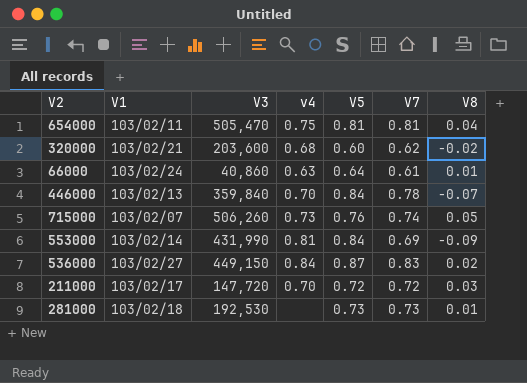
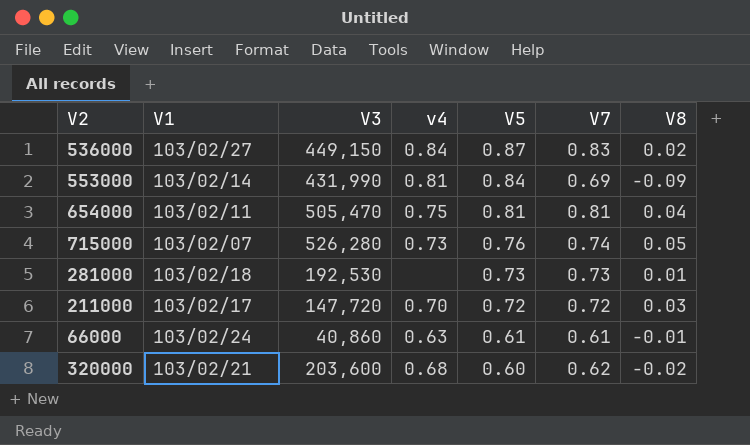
row order: none -> V5 descending
row 446000: 103/02/13 | 359,840 | 0.70 | 0.84 | 0.78 | -0.07 -> none
715000 | V3: 506,260 -> 526,280
66000 | V5: 0.64 -> 0.61
66000 | V8: 0.01 -> -0.01

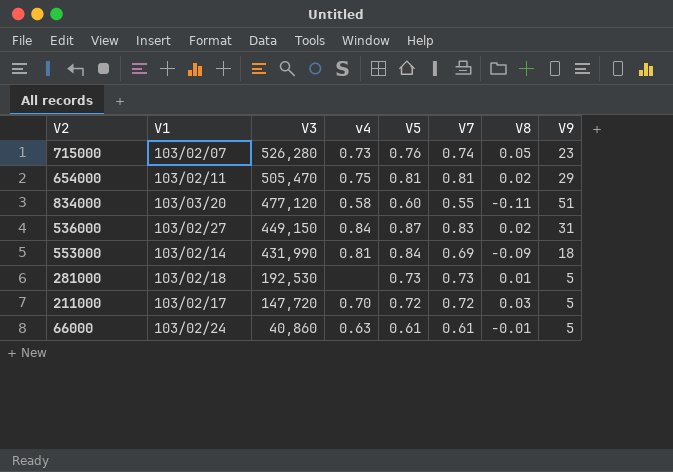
row order: V5 descending -> V3 descending
column V9 | position: none -> 8
row 320000: 103/02/21 | 203,600 | 0.68 | 0.60 | 0.62 | -0.02 -> none
654000 | V8: 0.04 -> 0.02
row 834000: none -> 103/03/20 | 477,120 | 0.58 | 0.60 | 0.55 | -0.11 | 51

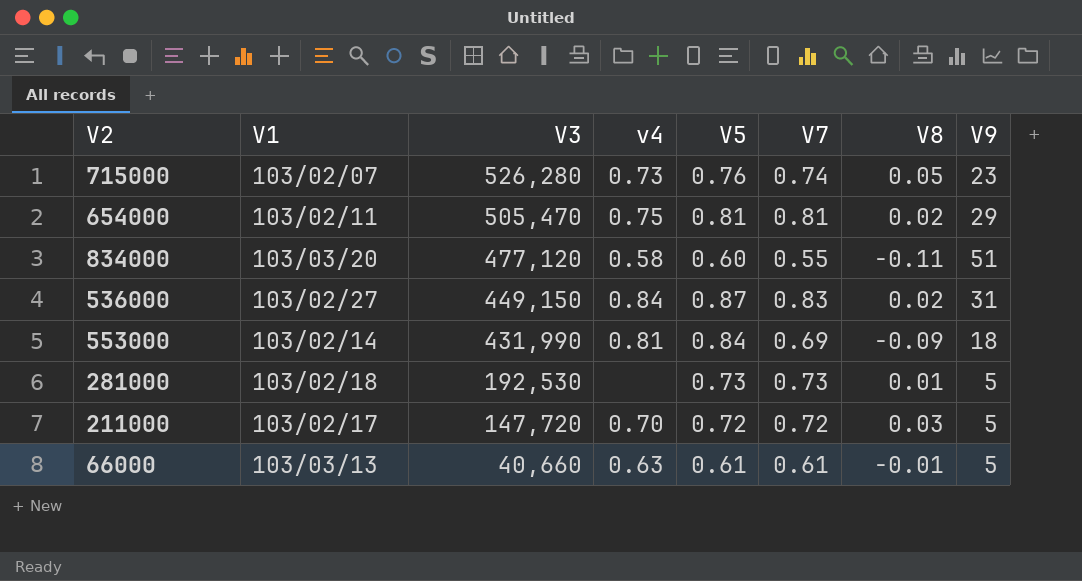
66000 | V1: 103/02/24 -> 103/03/13
66000 | V3: 40,860 -> 40,660

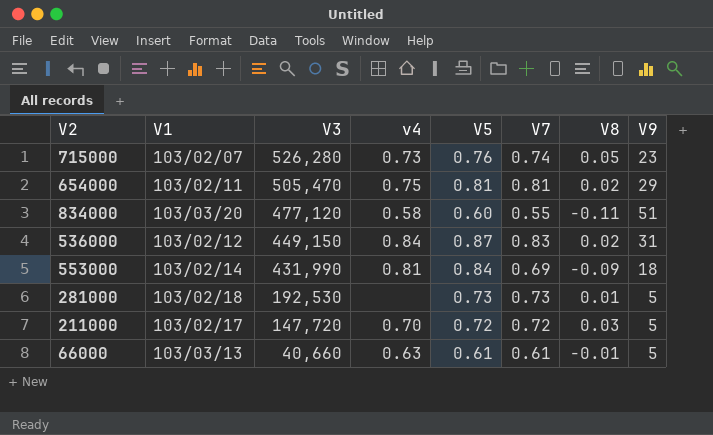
536000 | V1: 103/02/27 -> 103/02/12

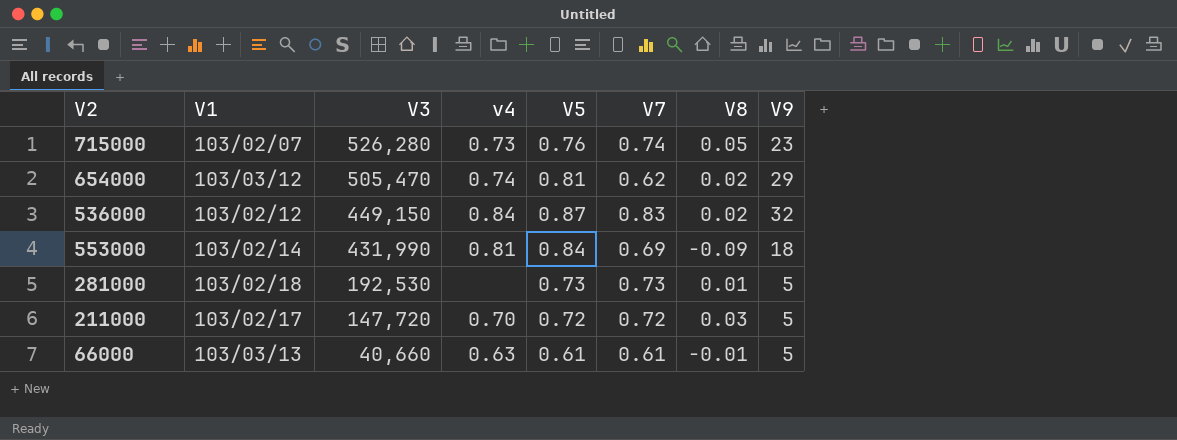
row 834000: 103/03/20 | 477,120 | 0.58 | 0.60 | 0.55 | -0.11 | 51 -> none
654000 | V1: 103/02/11 -> 103/03/12
654000 | v4: 0.75 -> 0.74
654000 | V7: 0.81 -> 0.62
536000 | V9: 31 -> 32

